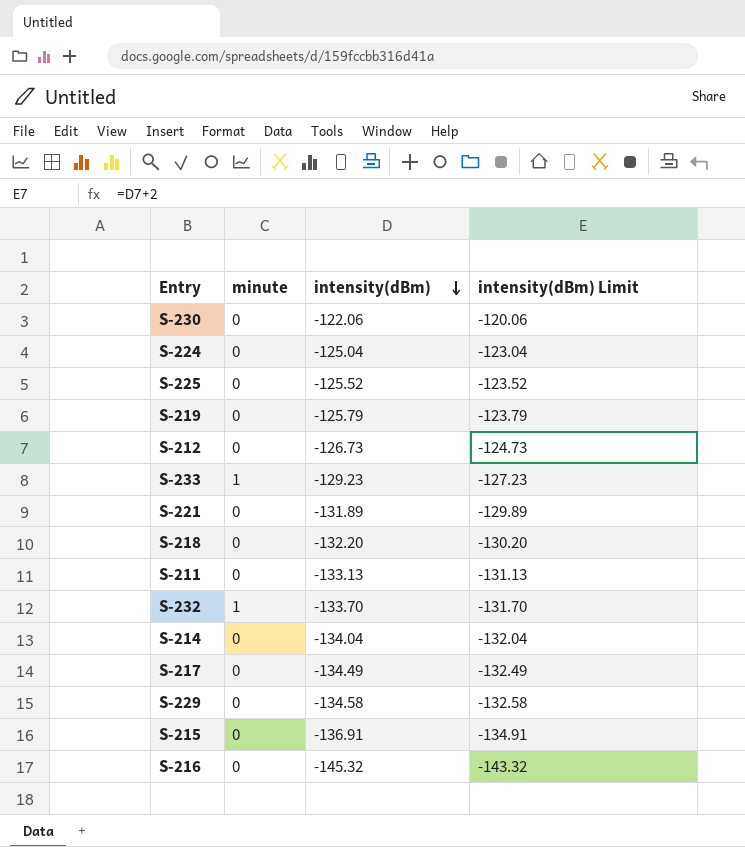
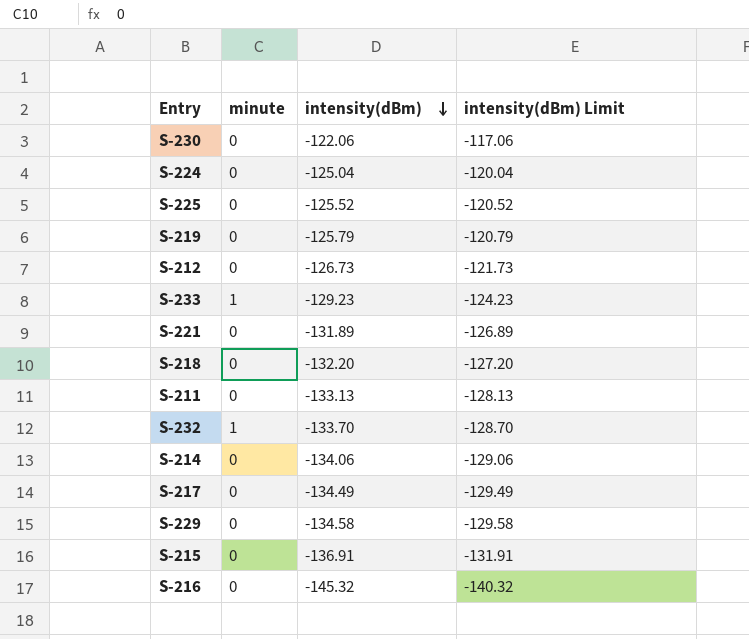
column intensity(dBm) Limit | formula: [intensity(dBm)] + 2 -> [intensity(dBm)] + 5
S-214 | intensity(dBm): -134.04 -> -134.06

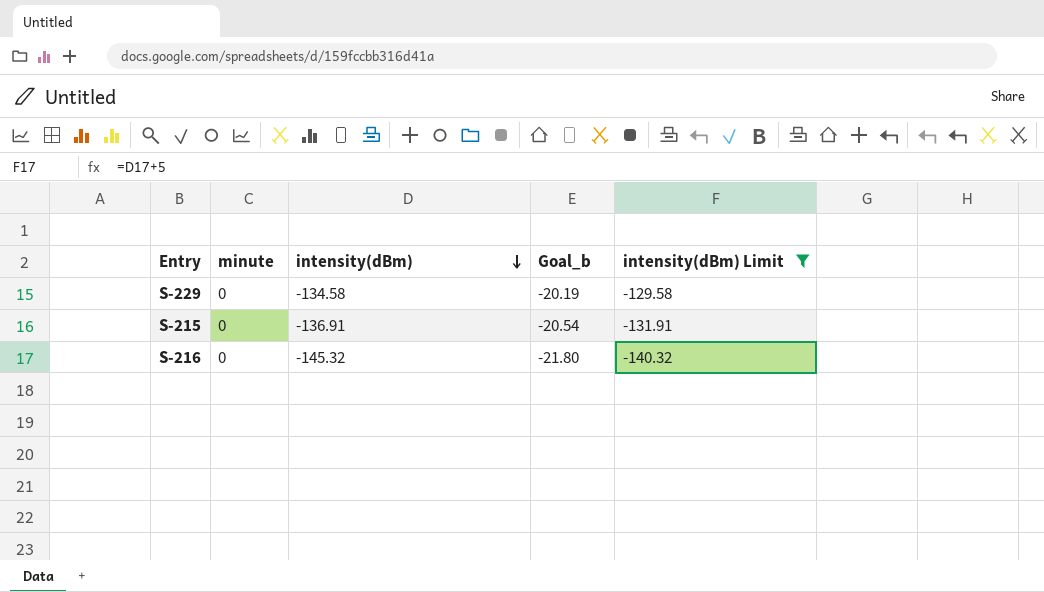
filter: none -> intensity(dBm) Limit <= -129.58
column Goal_b | formula: none -> [intensity(dBm)] * 0.15

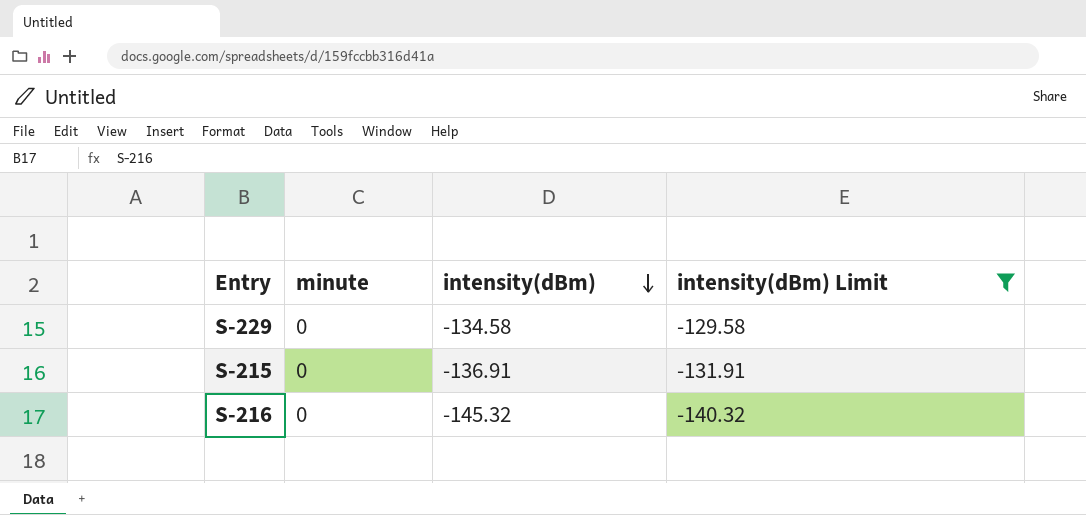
column Goal_b | formula: [intensity(dBm)] * 0.15 -> none

